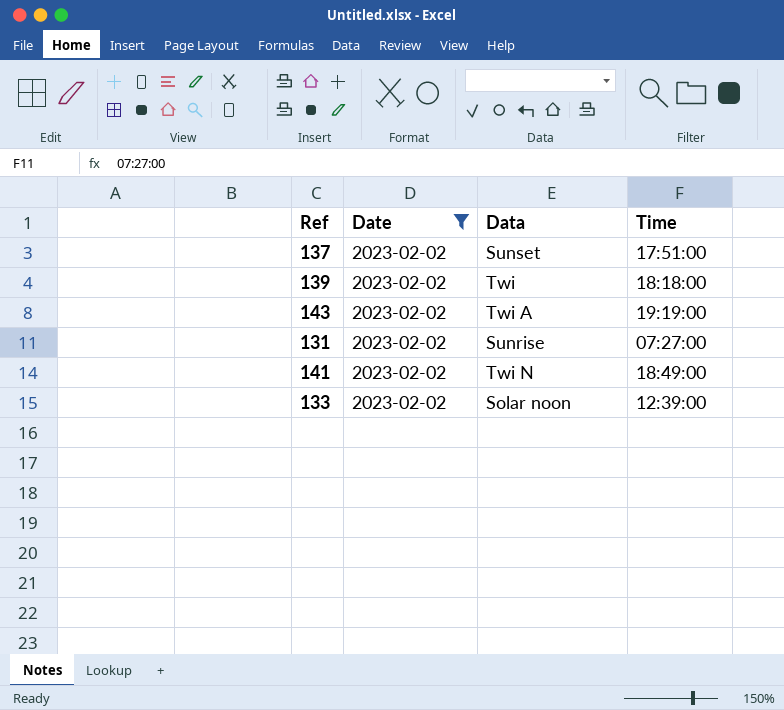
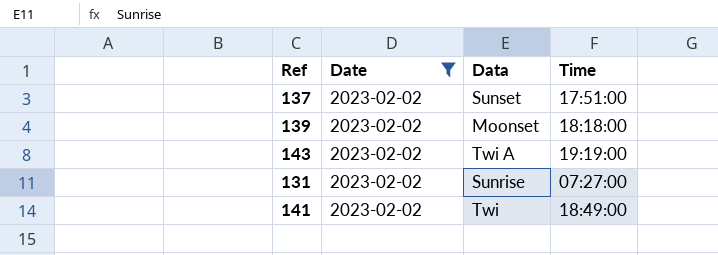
row 133: 2023-02-02 | Solar noon | 12:39:00 -> none
139 | Data: Twi -> Moonset
141 | Data: Twi N -> Twi

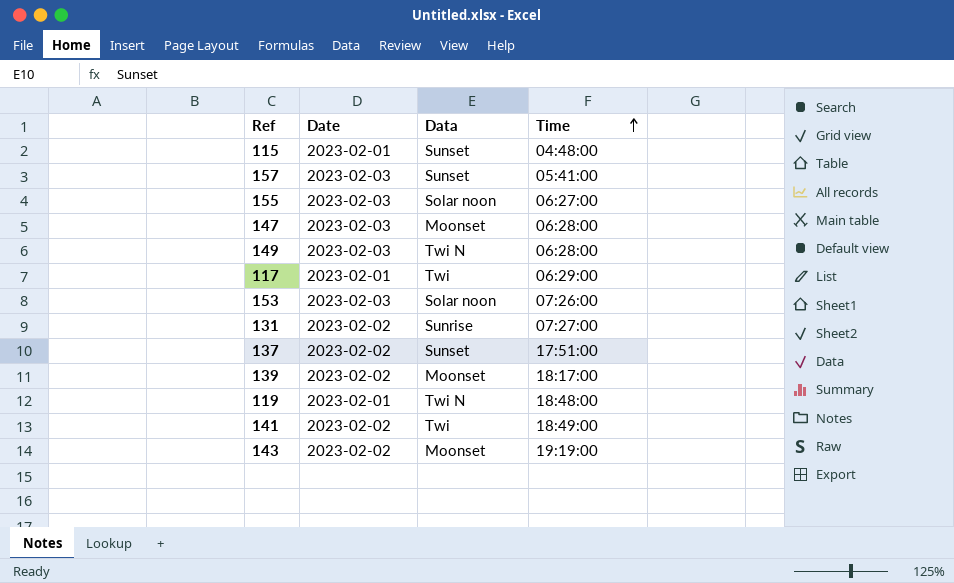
filter: Date = 2023-02-02 -> none
row order: none -> Time ascending
139 | Time: 18:18:00 -> 18:17:00
143 | Data: Twi A -> Moonset

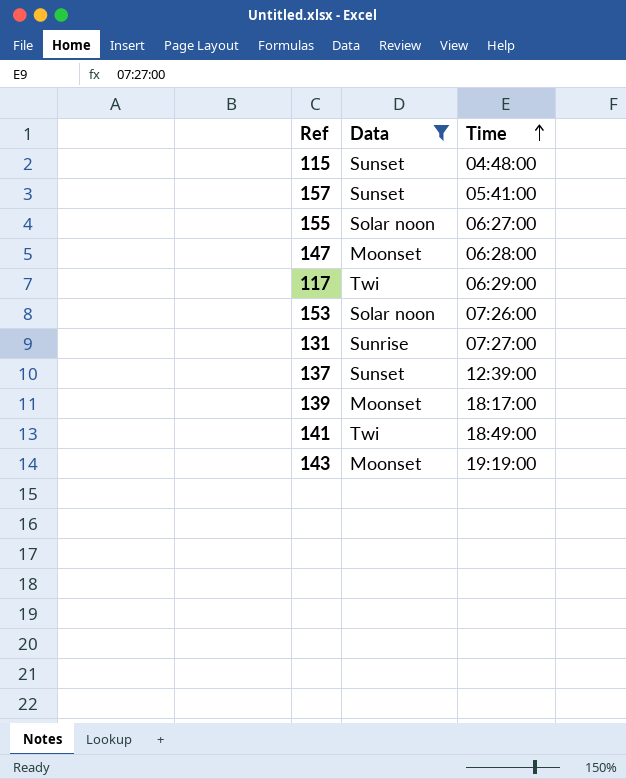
filter: none -> Data != Twi N
column Date | position: 2 -> none
137 | Time: 17:51:00 -> 12:39:00

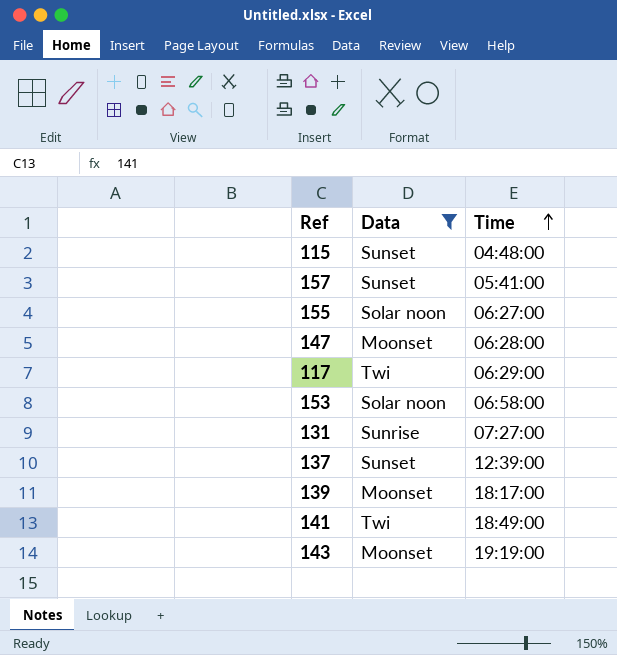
153 | Time: 07:26:00 -> 06:58:00

